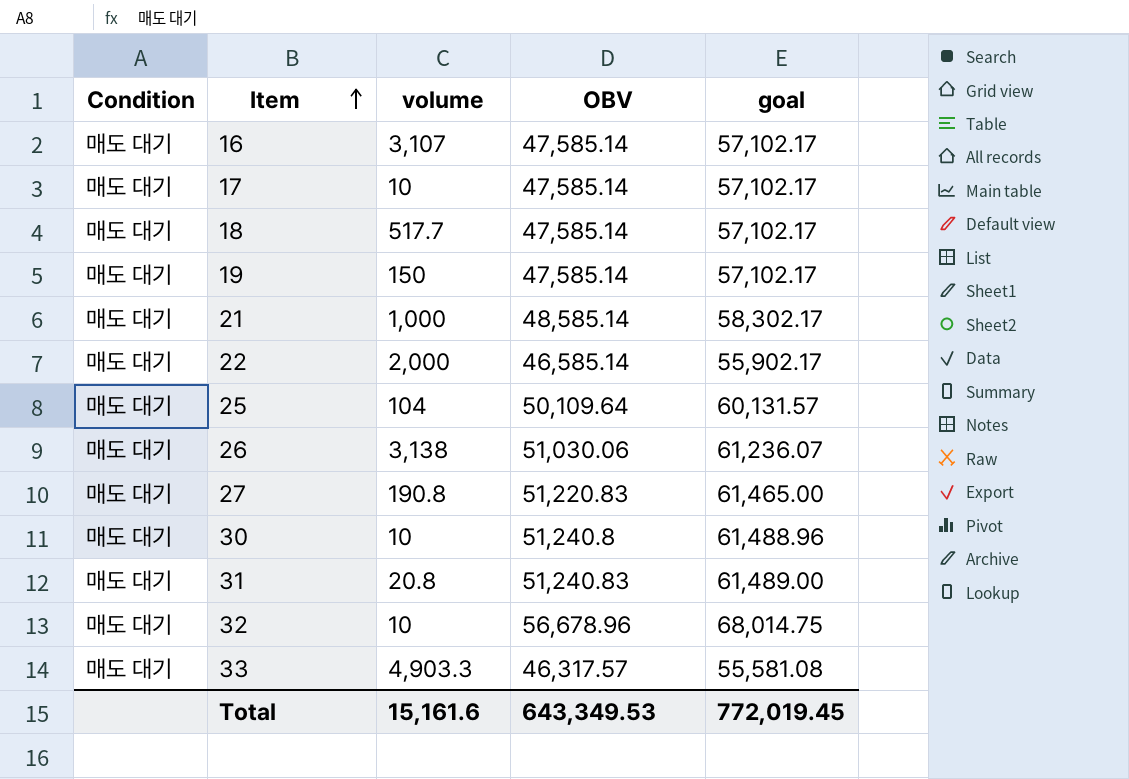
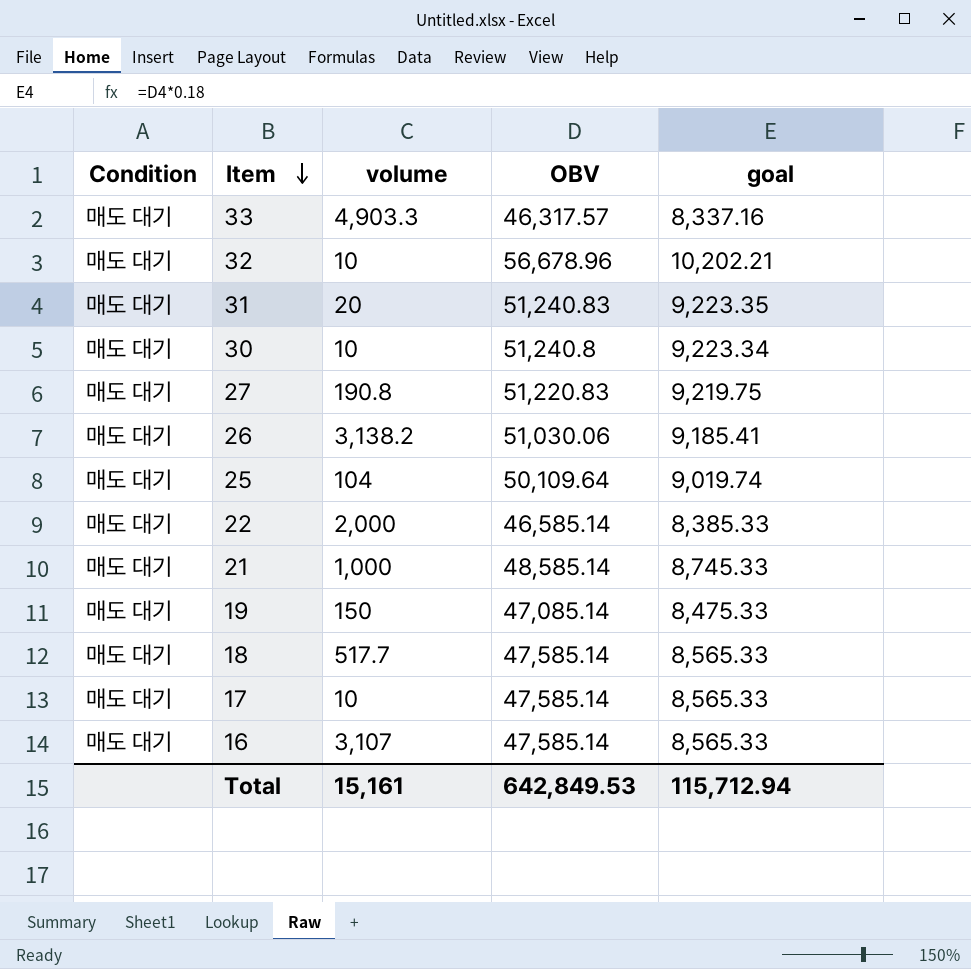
row order: Item ascending -> Item descending
column goal | formula: [OBV] * 1.2 -> [OBV] * 0.18
31 | volume: 20.8 -> 20
26 | volume: 3,138 -> 3,138.2
19 | OBV: 47,585.14 -> 47,085.14
Total | volume: 15,161.6 -> 15,161
Total | OBV: 643,349.53 -> 642,849.53
Total | goal: 772,019.45 -> 115,712.94

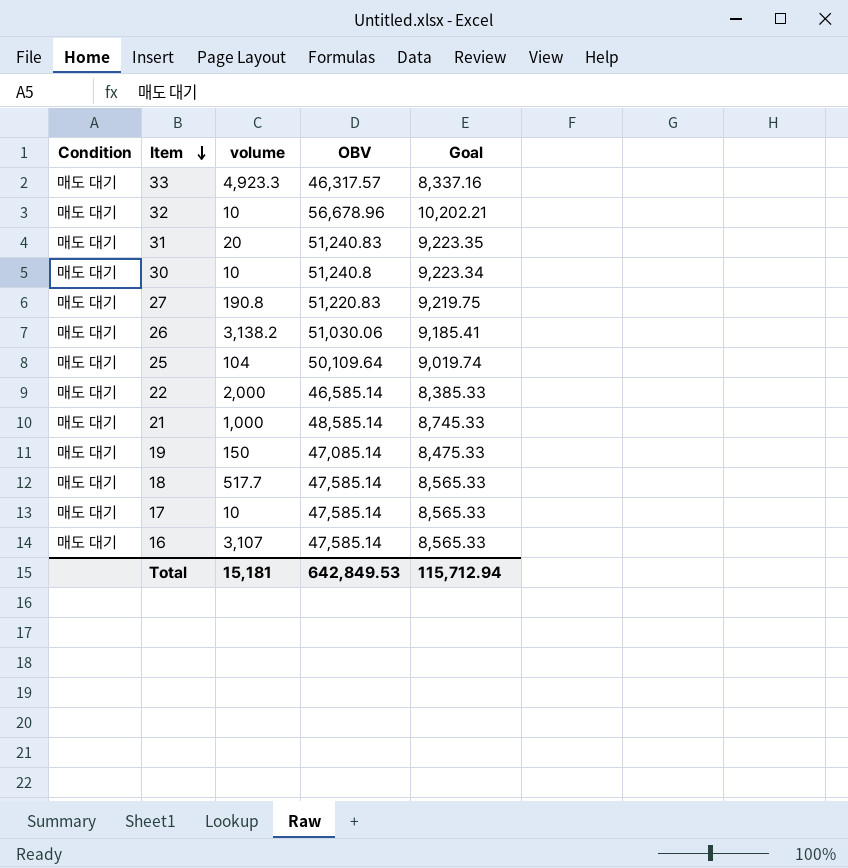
column name: goal -> Goal
33 | volume: 4,903.3 -> 4,923.3
Total | volume: 15,161 -> 15,181

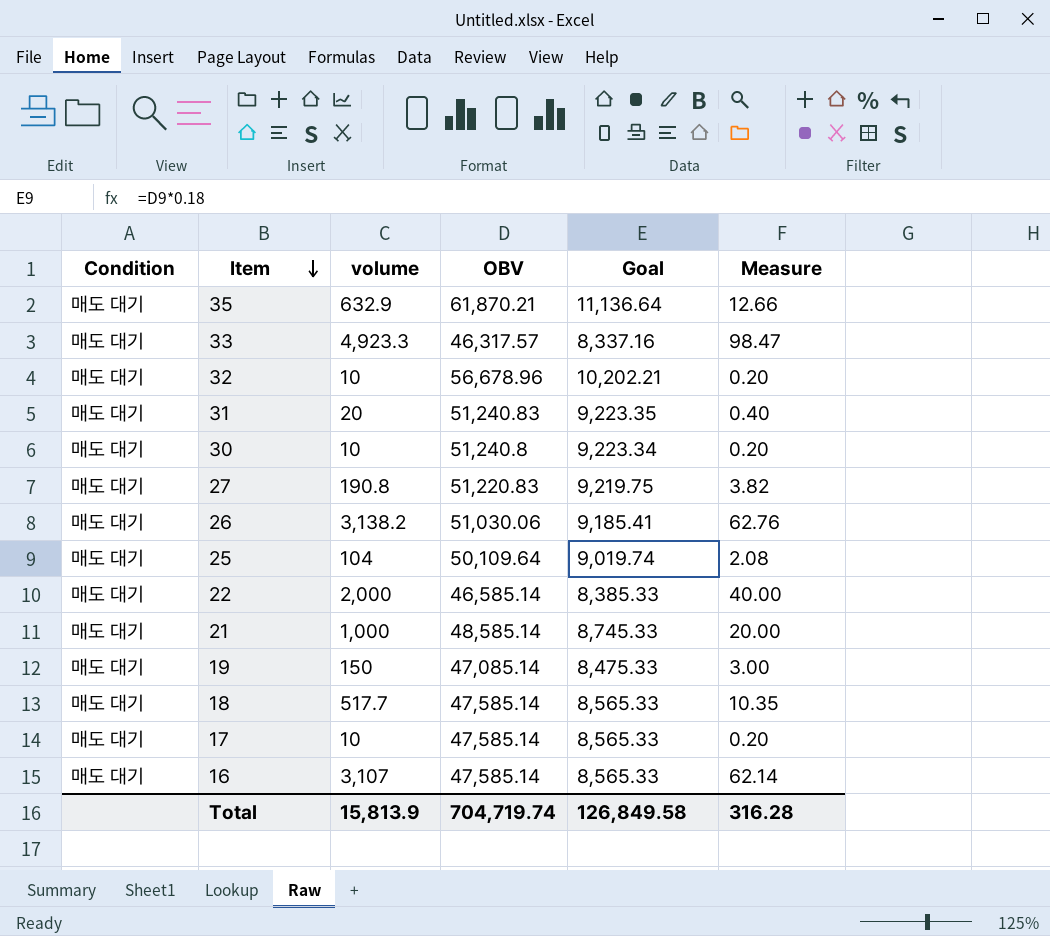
column Measure | formula: none -> [volume] * 0.02
row 35: none -> 매도 대기 | 632.9 | 61,870.21 | 11,136.64 | 12.66
Total | volume: 15,181 -> 15,813.9
Total | OBV: 642,849.53 -> 704,719.74
Total | Goal: 115,712.94 -> 126,849.58

